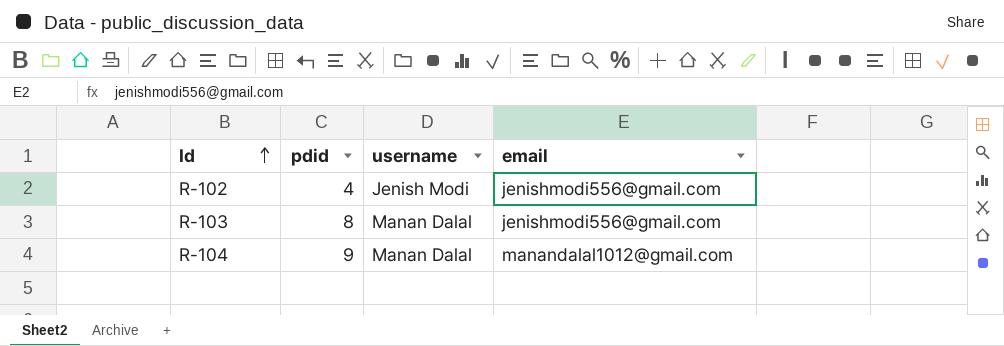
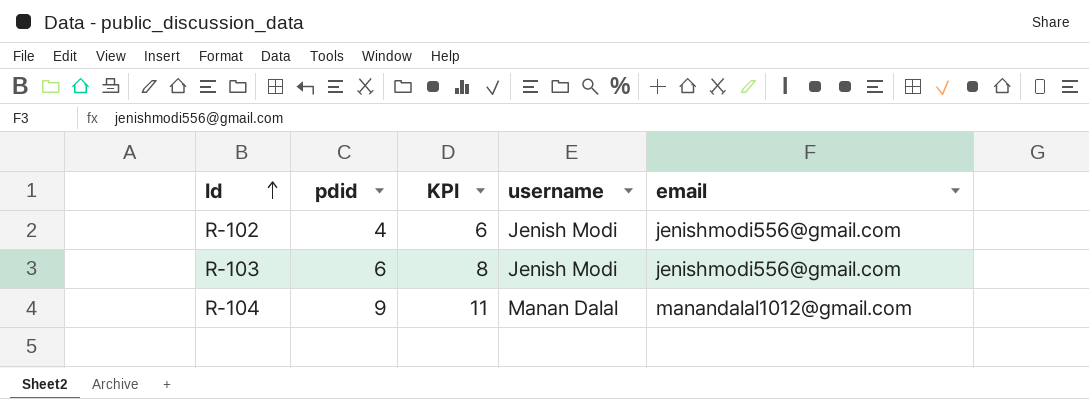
column KPI | formula: none -> [pdid] + 2
R-103 | pdid: 8 -> 6
R-103 | username: Manan Dalal -> Jenish Modi

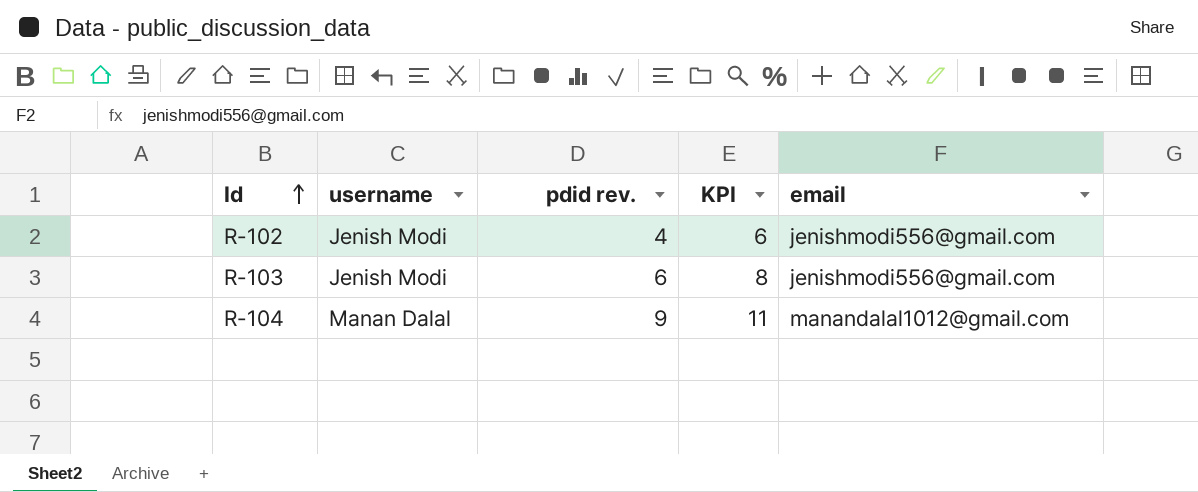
column username | position: 4 -> 2
column name: pdid -> pdid rev.

